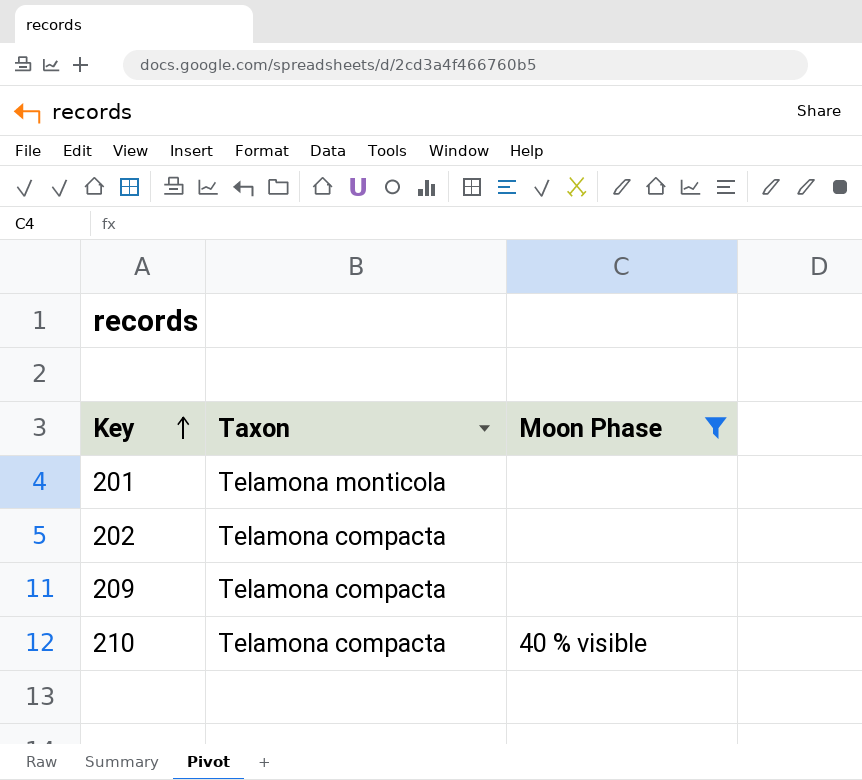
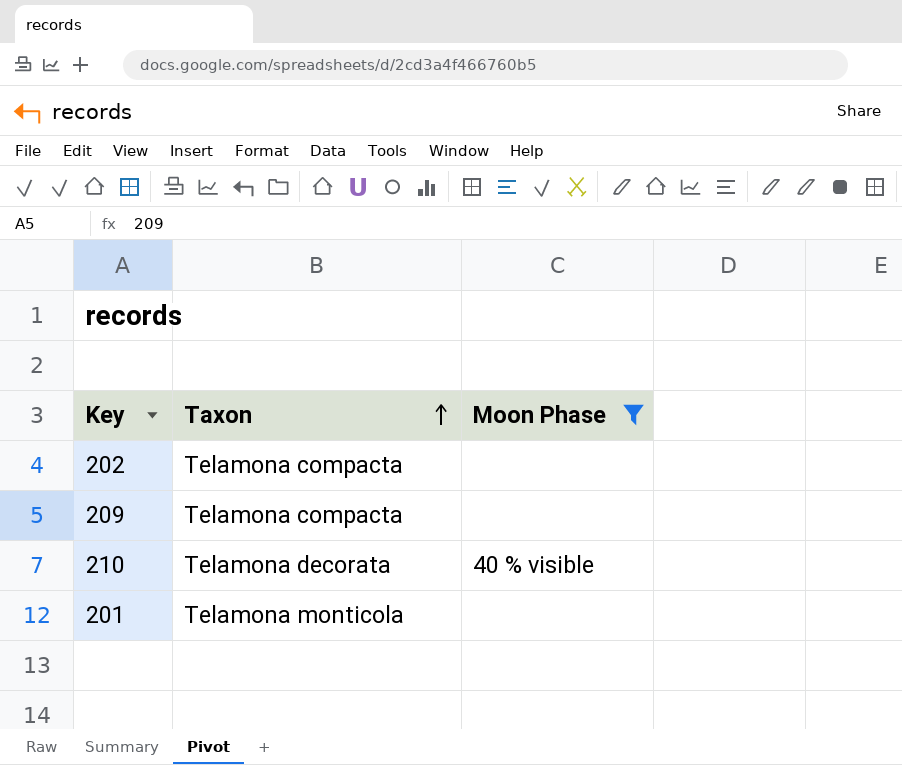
row order: Key ascending -> Taxon ascending
210 | Taxon: Telamona compacta -> Telamona decorata

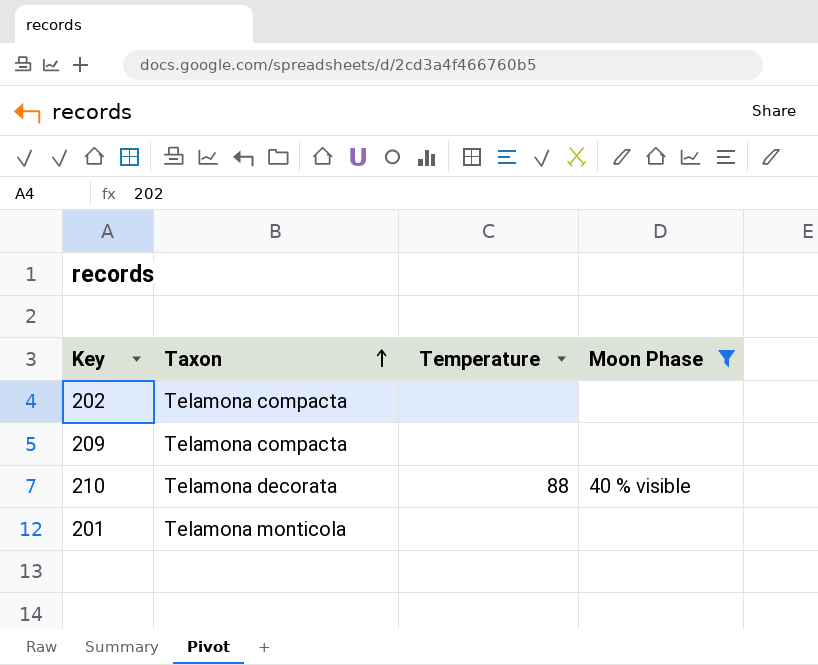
column Temperature | position: none -> 3

